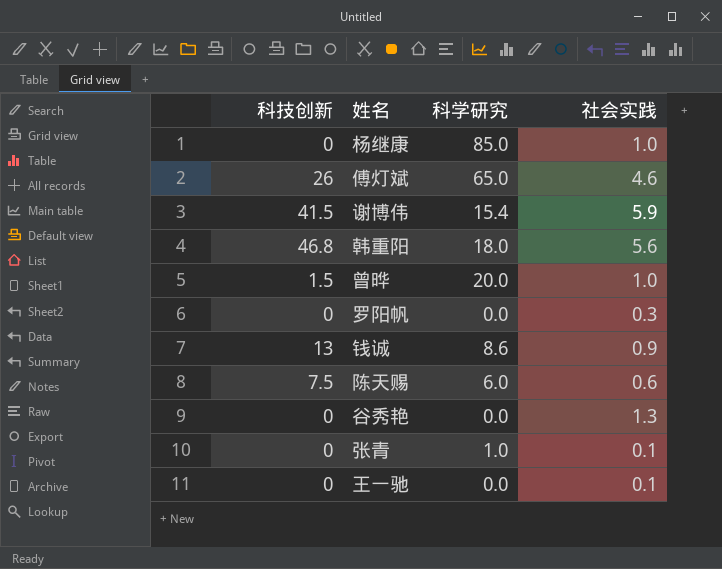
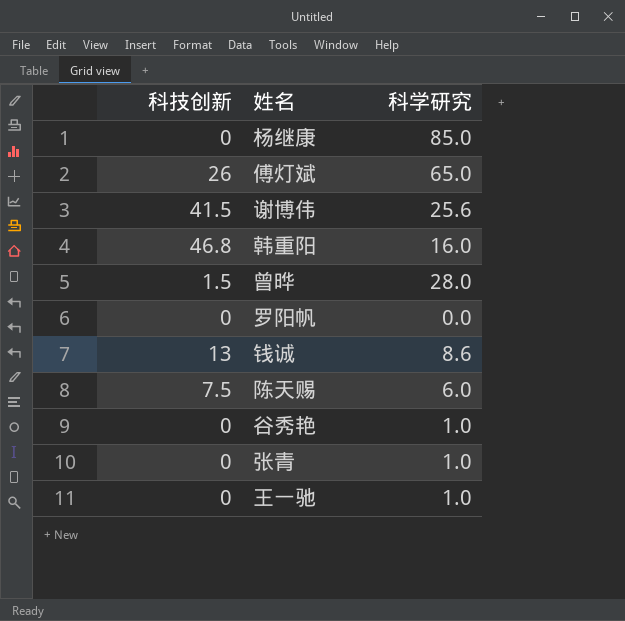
column 社会实践 | position: 4 -> none
谢博伟 | 科学研究: 15.4 -> 25.6
韩重阳 | 科学研究: 18.0 -> 16.0
曾晔 | 科学研究: 20.0 -> 28.0
谷秀艳 | 科学研究: 0.0 -> 1.0
王一驰 | 科学研究: 0.0 -> 1.0

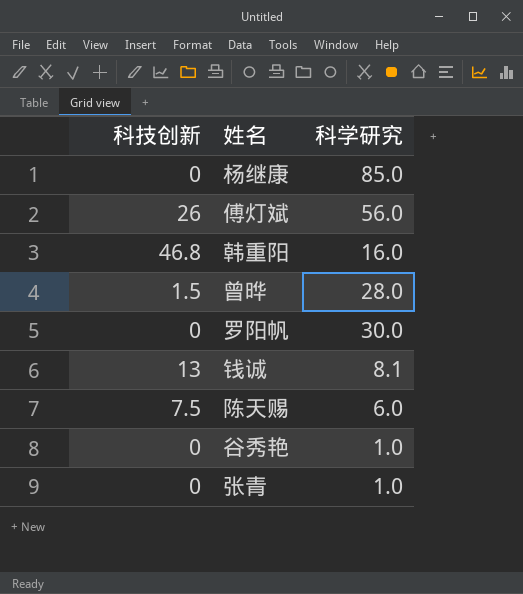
row 谢博伟: 41.5 | 25.6 -> none
row 王一驰: 0 | 1.0 -> none
傅灯斌 | 科学研究: 65.0 -> 56.0
罗阳帆 | 科学研究: 0.0 -> 30.0
钱诚 | 科学研究: 8.6 -> 8.1

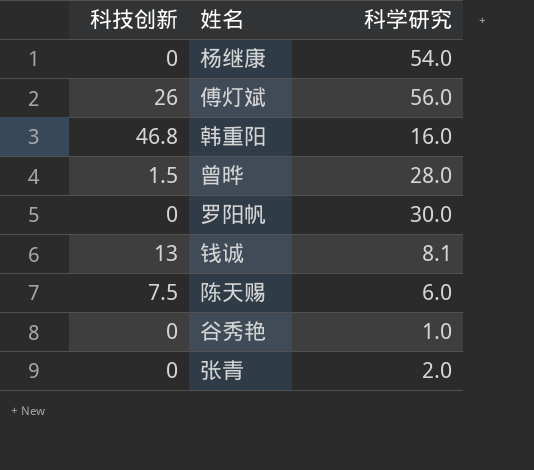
杨继康 | 科学研究: 85.0 -> 54.0
张青 | 科学研究: 1.0 -> 2.0

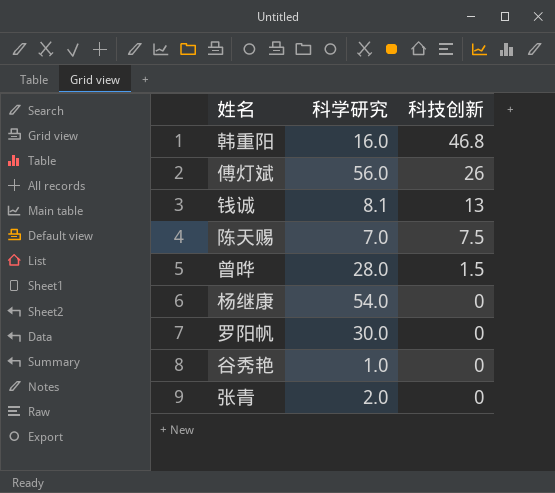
row order: none -> 科技创新 descending
column 科技创新 | position: 1 -> 3
陈天赐 | 科学研究: 6.0 -> 7.0

